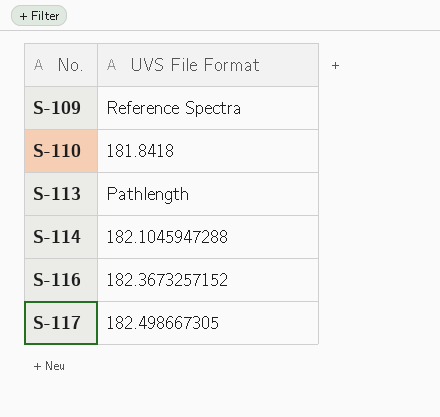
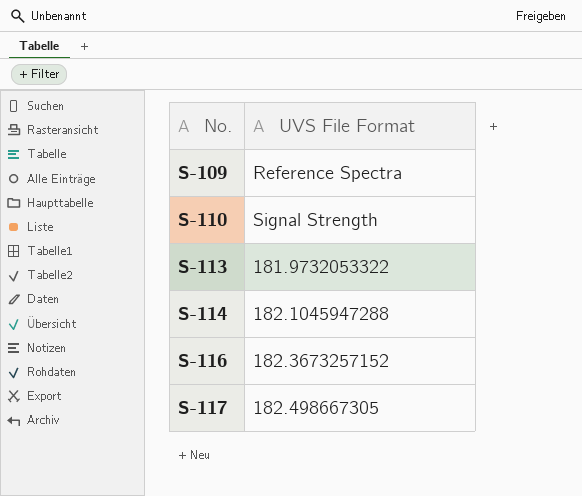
S-110 | UVS File Format: 181.8418 -> Signal Strength
S-113 | UVS File Format: Pathlength -> 181.9732053322

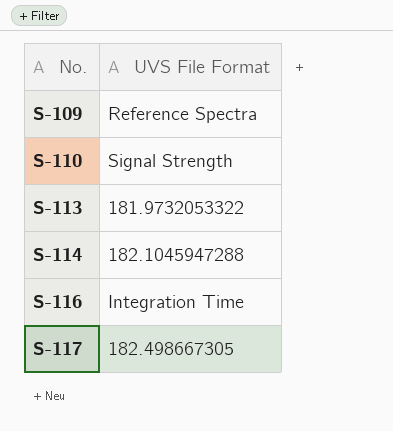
S-116 | UVS File Format: 182.3673257152 -> Integration Time

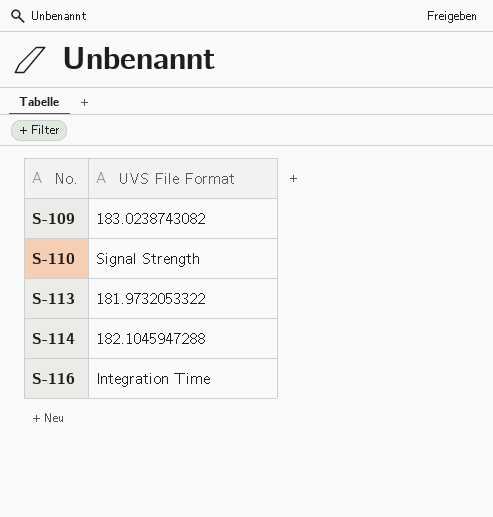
row S-117: 182.498667305 -> none
S-109 | UVS File Format: Reference Spectra -> 183.0238743082

